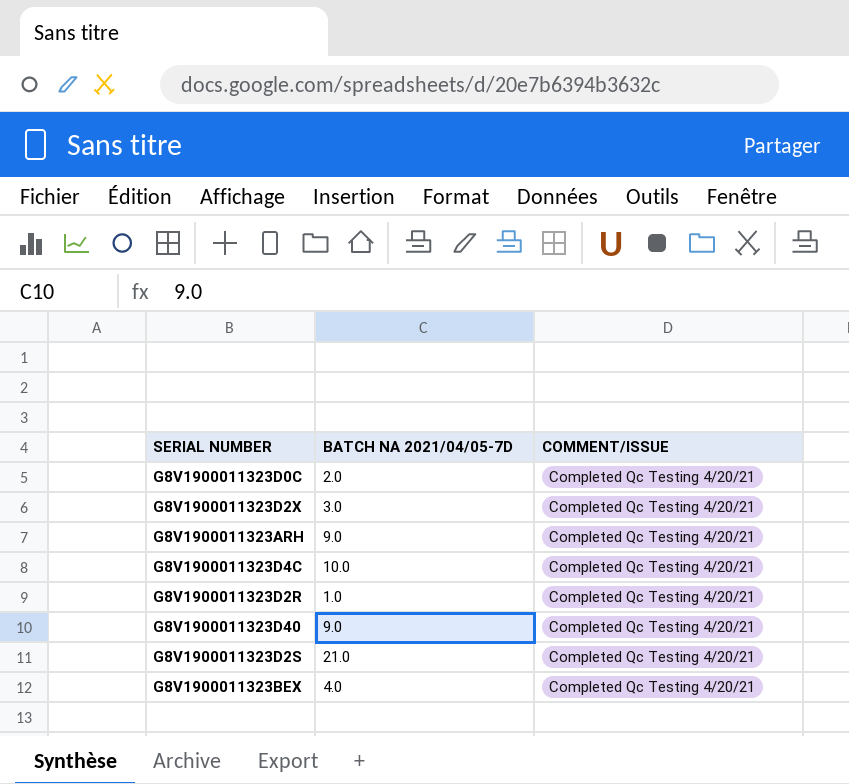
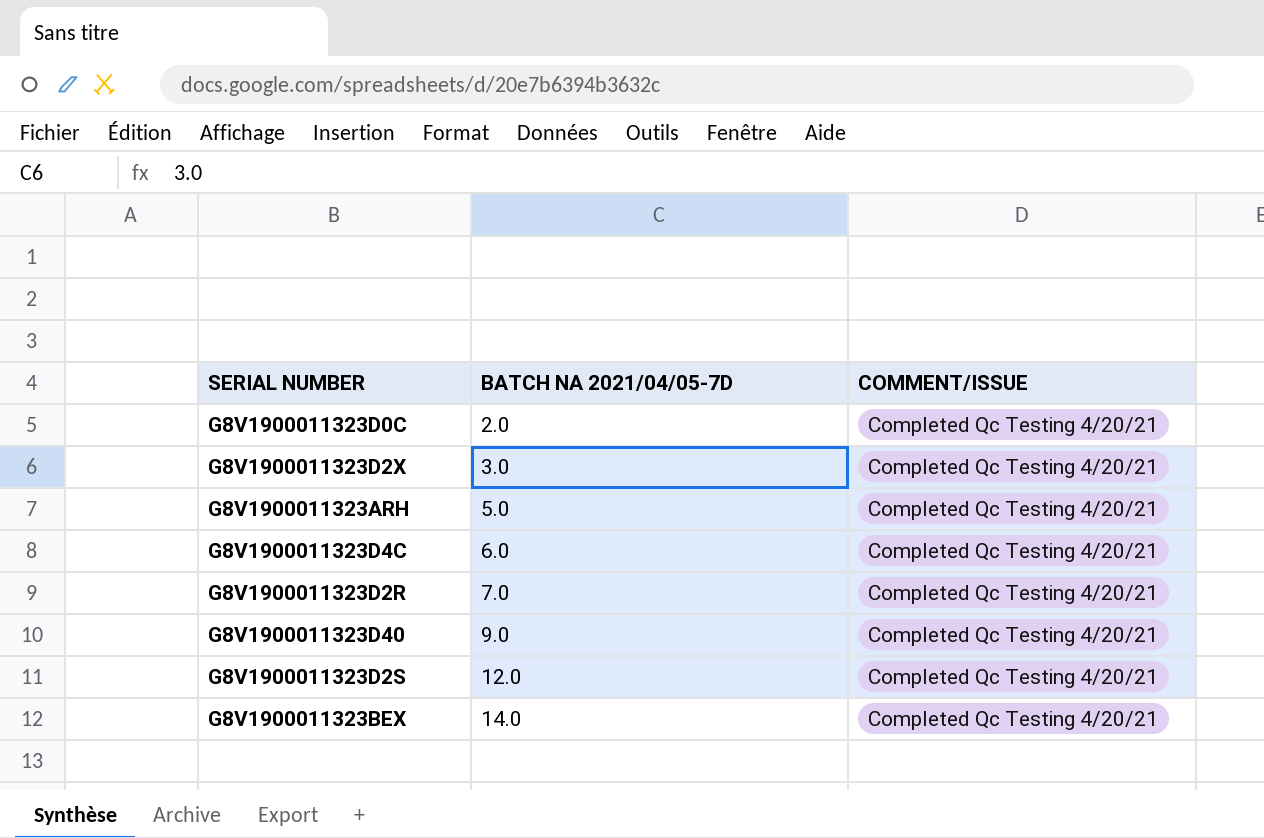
G8V1900011323ARH | BATCH NA 2021/04/05-7D: 9.0 -> 5.0
G8V1900011323D4C | BATCH NA 2021/04/05-7D: 10.0 -> 6.0
G8V1900011323D2R | BATCH NA 2021/04/05-7D: 1.0 -> 7.0
G8V1900011323D2S | BATCH NA 2021/04/05-7D: 21.0 -> 12.0
G8V1900011323BEX | BATCH NA 2021/04/05-7D: 4.0 -> 14.0

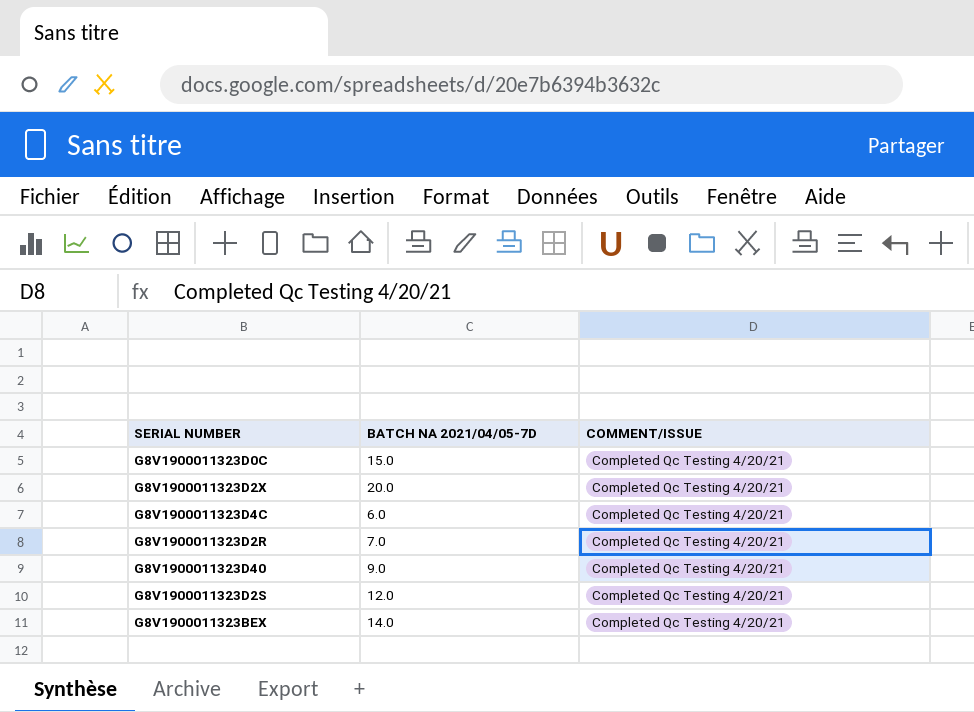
row G8V1900011323ARH: 5.0 | Completed Qc Testing 4/20/21 -> none
G8V1900011323D0C | BATCH NA 2021/04/05-7D: 2.0 -> 15.0
G8V1900011323D2X | BATCH NA 2021/04/05-7D: 3.0 -> 20.0

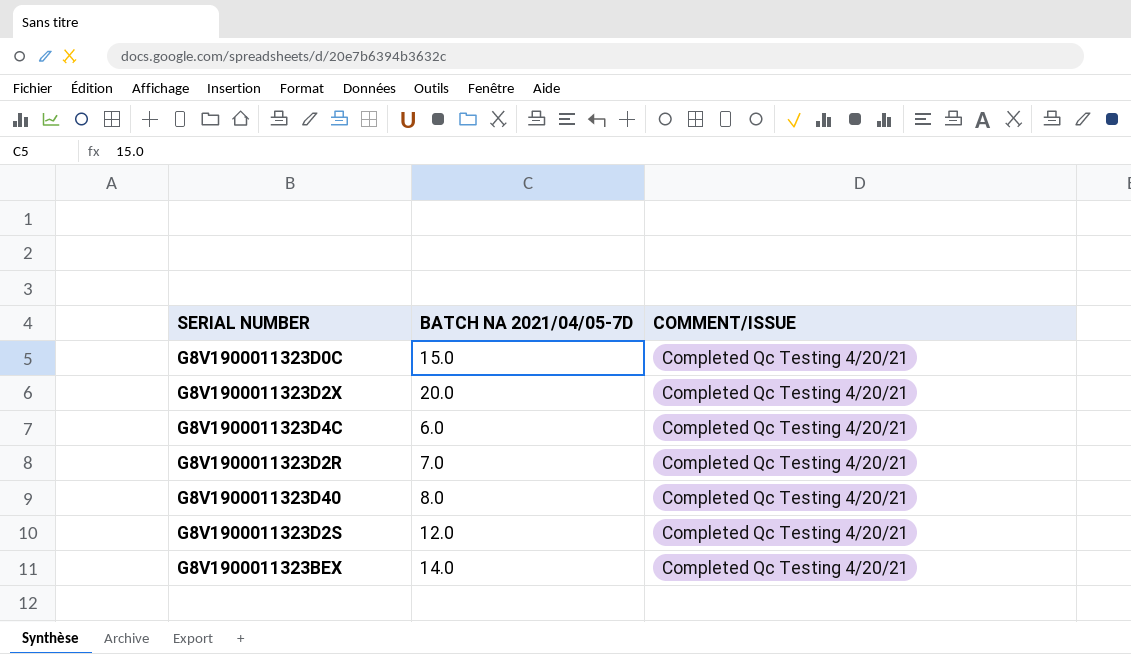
G8V1900011323D40 | BATCH NA 2021/04/05-7D: 9.0 -> 8.0

